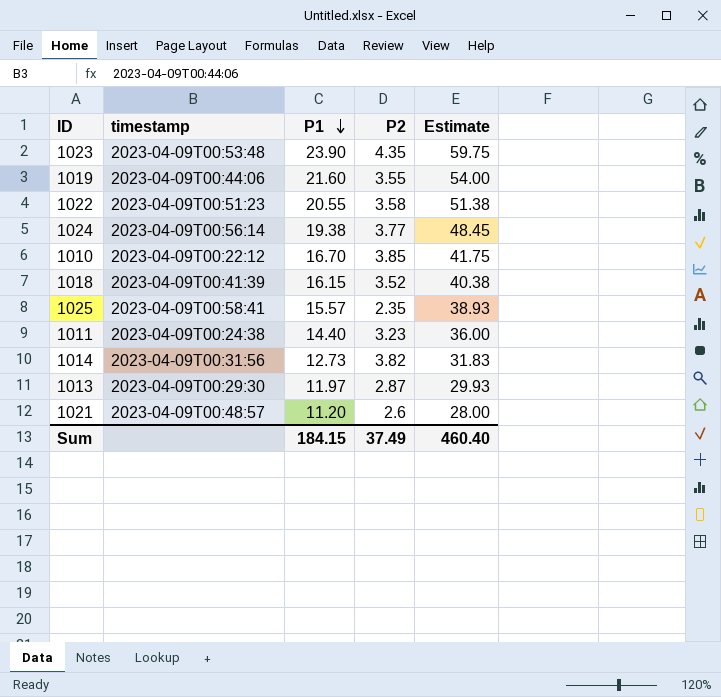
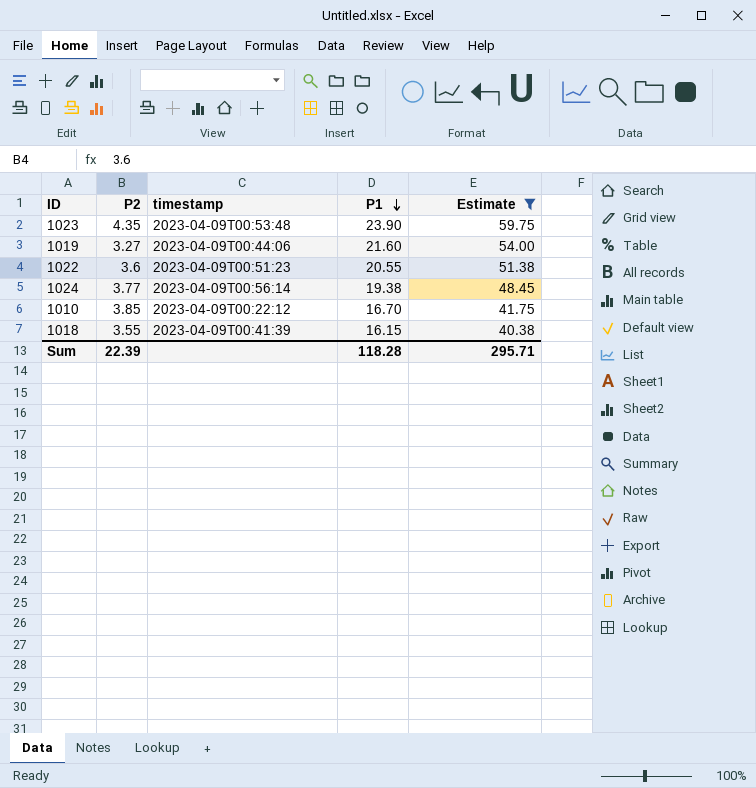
filter: none -> Estimate >= 40.38
column P2 | position: 4 -> 2
1019 | P2: 3.55 -> 3.27
1022 | P2: 3.58 -> 3.6
1018 | P2: 3.52 -> 3.55
Sum | P2: 37.49 -> 22.39
Sum | P1: 184.15 -> 118.28
Sum | Estimate: 460.40 -> 295.71

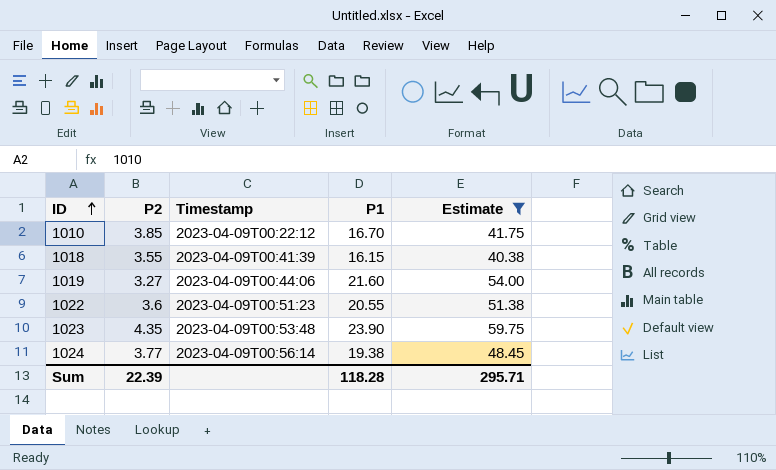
row order: P1 descending -> ID ascending
column name: timestamp -> Timestamp

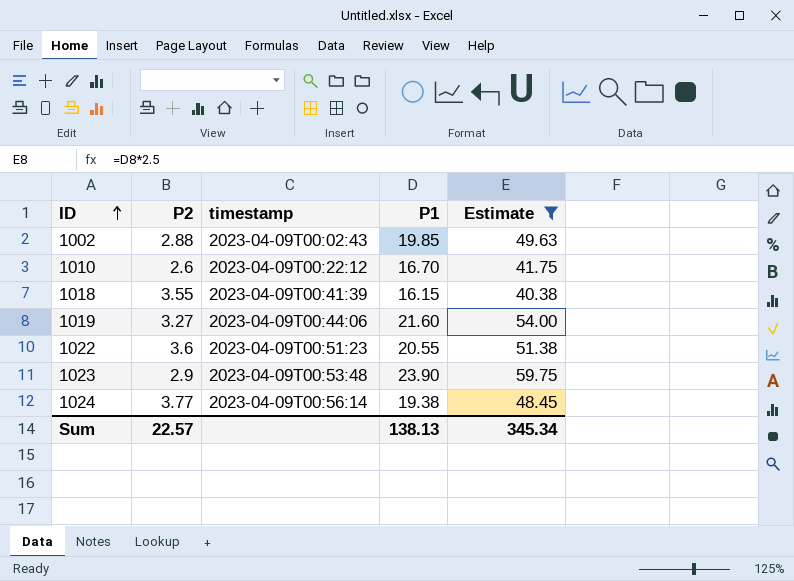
column name: Timestamp -> timestamp
row 1002: none -> 2.88 | 2023-04-09T00:02:43 | 19.85 | 49.63
1010 | P2: 3.85 -> 2.6
1023 | P2: 4.35 -> 2.9
Sum | P2: 22.39 -> 22.57
Sum | P1: 118.28 -> 138.13
Sum | Estimate: 295.71 -> 345.34

